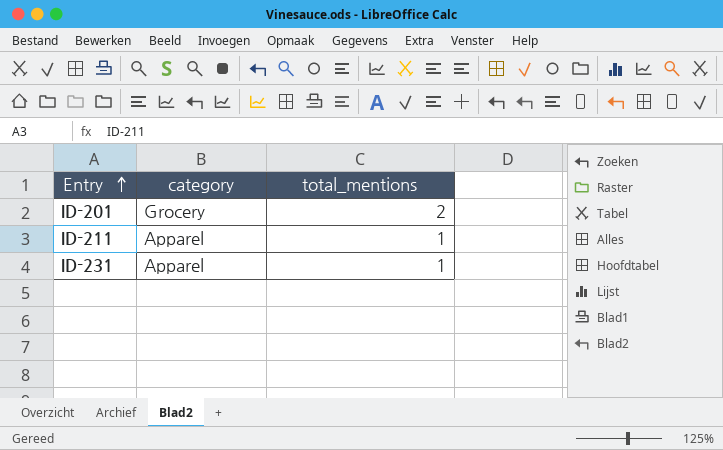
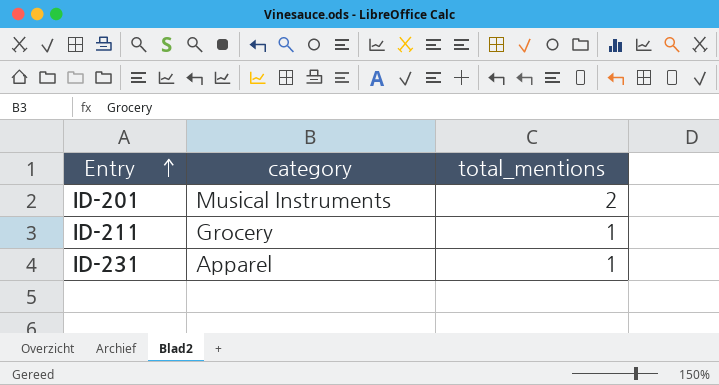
ID-201 | category: Grocery -> Musical Instruments
ID-211 | category: Apparel -> Grocery

